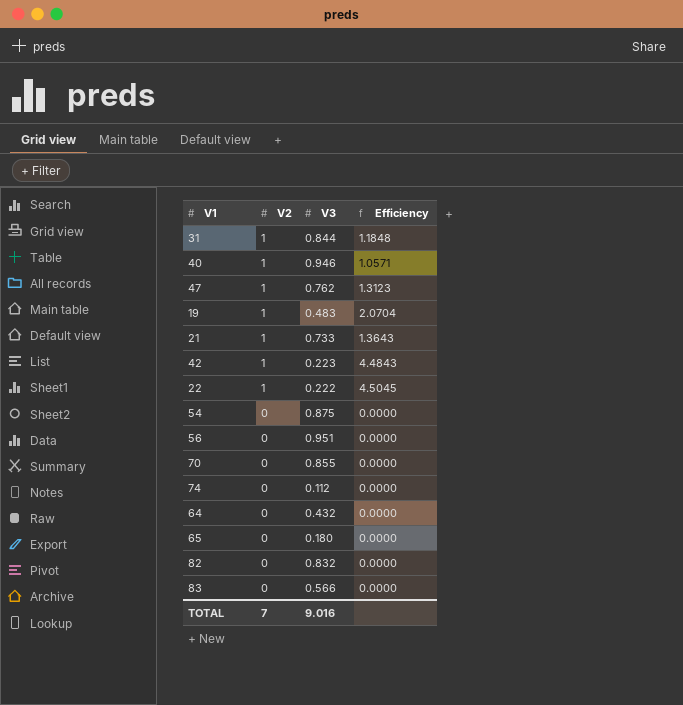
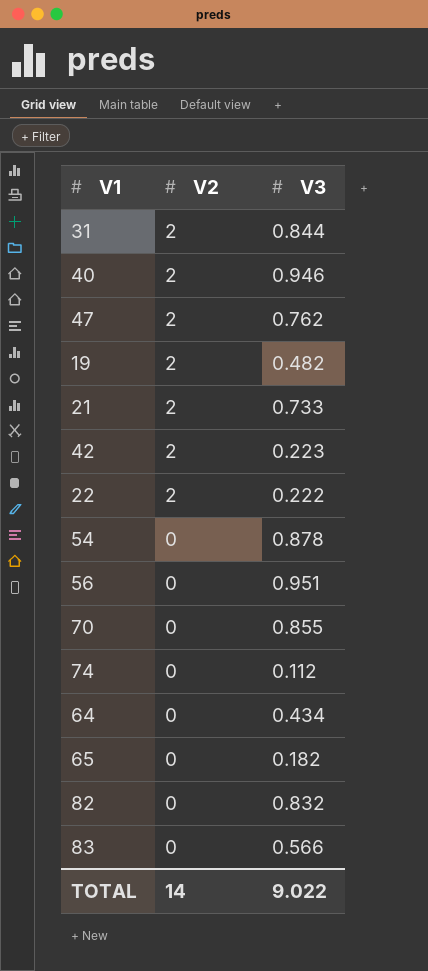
column Efficiency | formula: [V2] / [V3] -> none
31 | V2: 1 -> 2
40 | V2: 1 -> 2
47 | V2: 1 -> 2
19 | V2: 1 -> 2
19 | V3: 0.483 -> 0.482
21 | V2: 1 -> 2
42 | V2: 1 -> 2
22 | V2: 1 -> 2
54 | V3: 0.875 -> 0.878
64 | V3: 0.432 -> 0.434
65 | V3: 0.180 -> 0.182
TOTAL | V2: 7 -> 14
TOTAL | V3: 9.016 -> 9.022

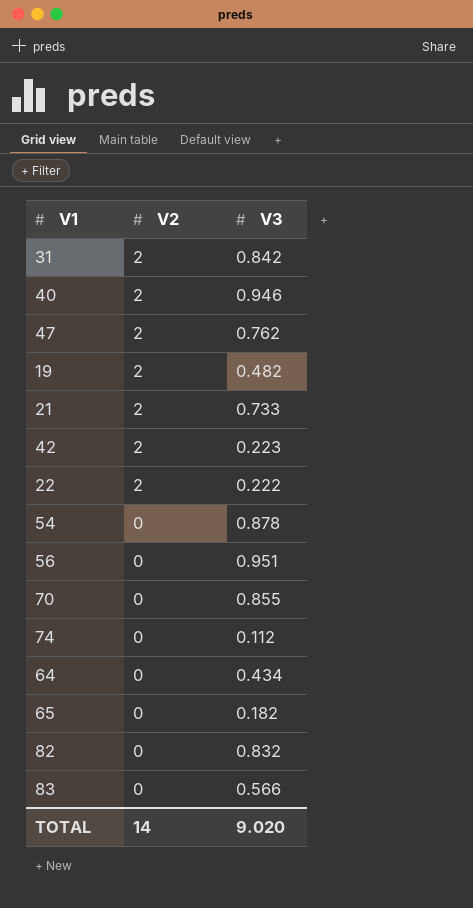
31 | V3: 0.844 -> 0.842
TOTAL | V3: 9.022 -> 9.020

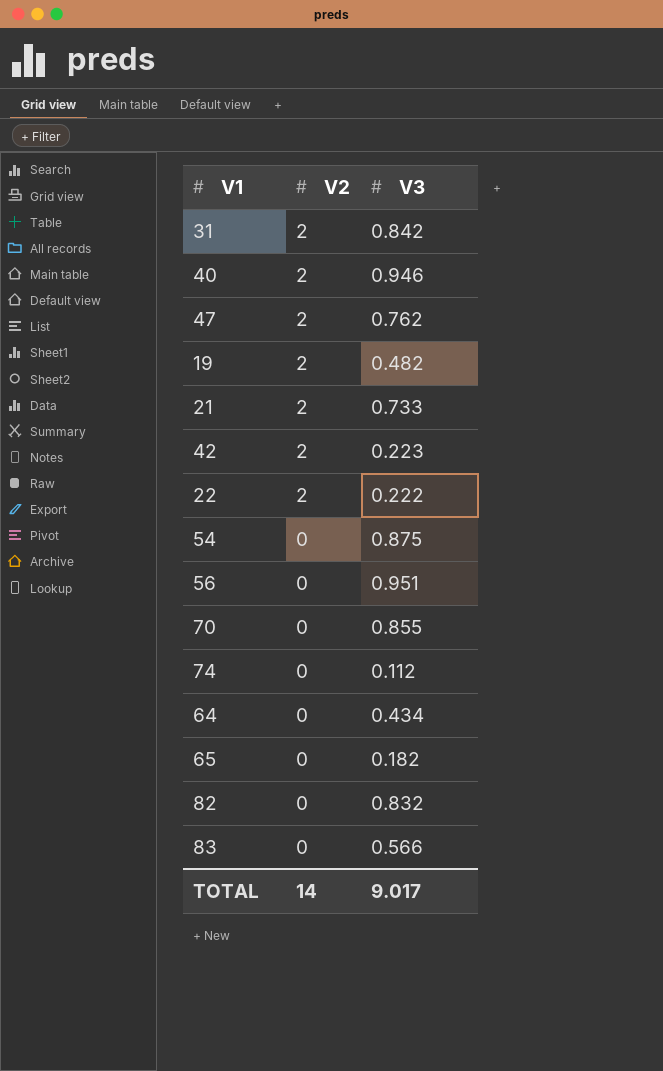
54 | V3: 0.878 -> 0.875
TOTAL | V3: 9.020 -> 9.017

